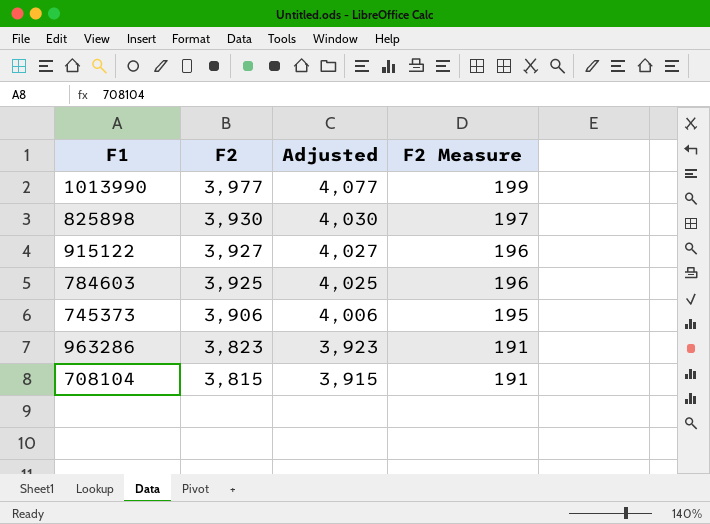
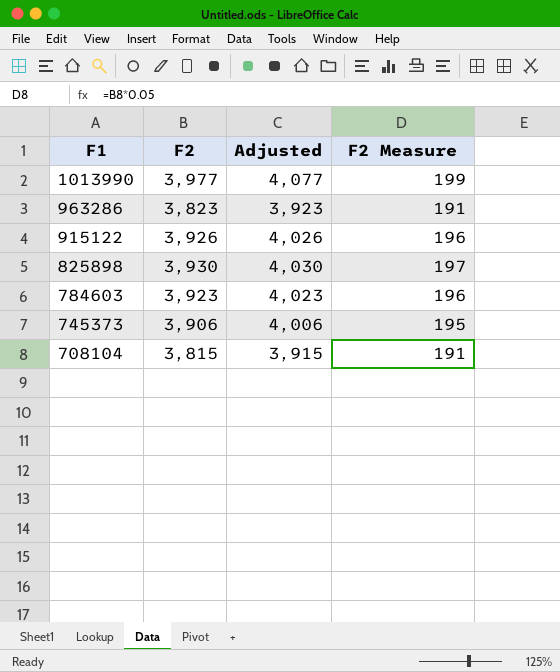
row order: F2 descending -> F1 descending
915122 | F2: 3,927 -> 3,926
915122 | Adjusted: 4,027 -> 4,026
784603 | F2: 3,925 -> 3,923
784603 | Adjusted: 4,025 -> 4,023

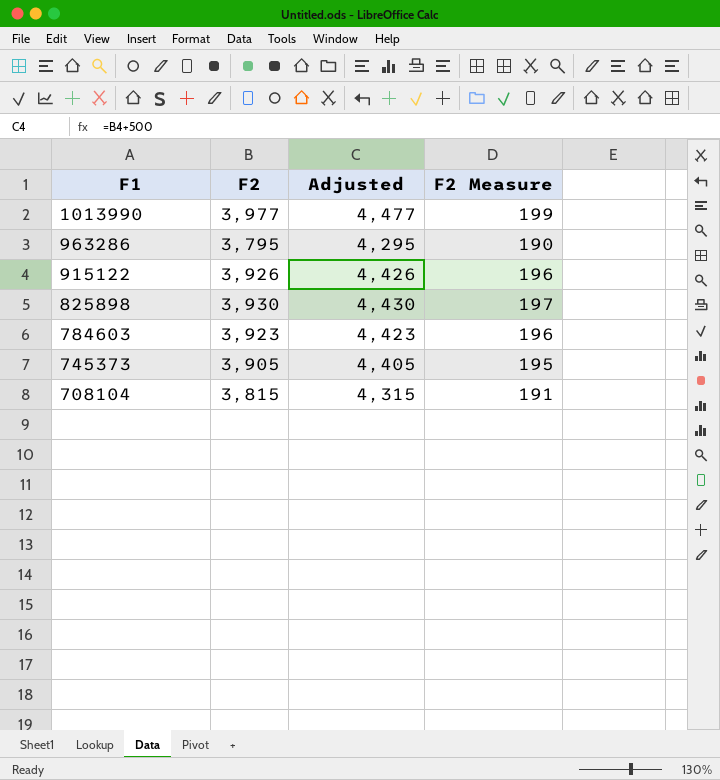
column Adjusted | formula: [F2] + 100 -> [F2] + 500
963286 | F2: 3,823 -> 3,795
963286 | F2 Measure: 191 -> 190
745373 | F2: 3,906 -> 3,905

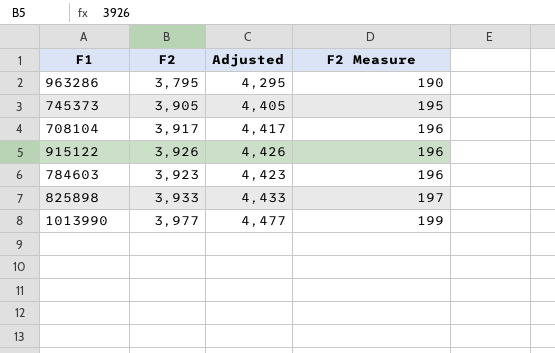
row order: F1 descending -> F2 Measure ascending
708104 | F2: 3,815 -> 3,917
708104 | Adjusted: 4,315 -> 4,417
708104 | F2 Measure: 191 -> 196
825898 | F2: 3,930 -> 3,933
825898 | Adjusted: 4,430 -> 4,433

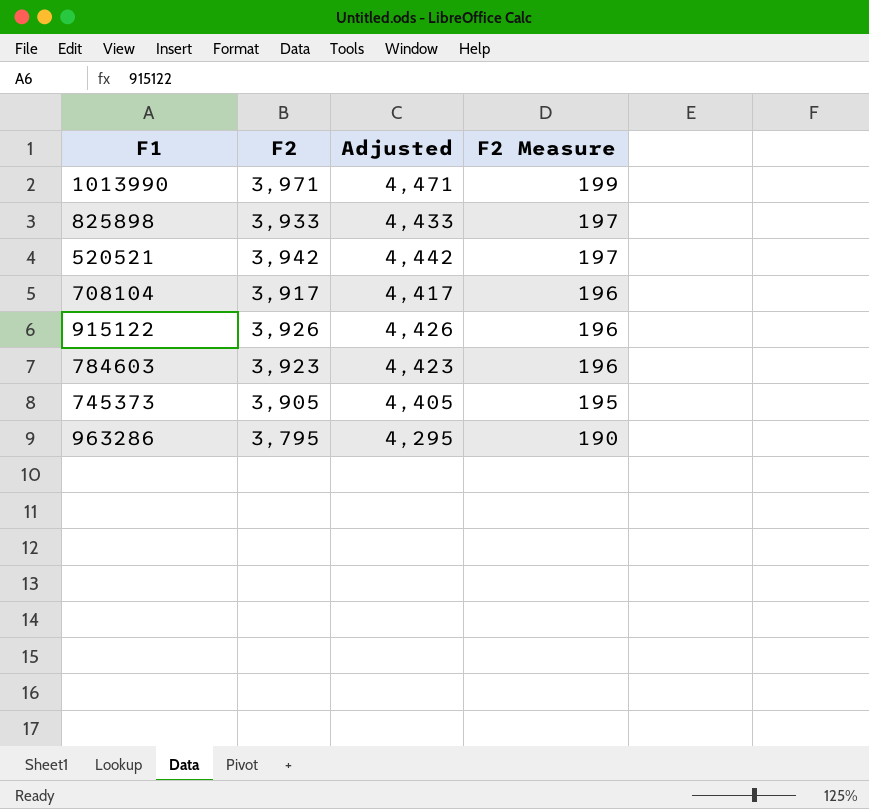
row order: F2 Measure ascending -> F2 Measure descending
1013990 | F2: 3,977 -> 3,971
1013990 | Adjusted: 4,477 -> 4,471
row 520521: none -> 3,942 | 4,442 | 197

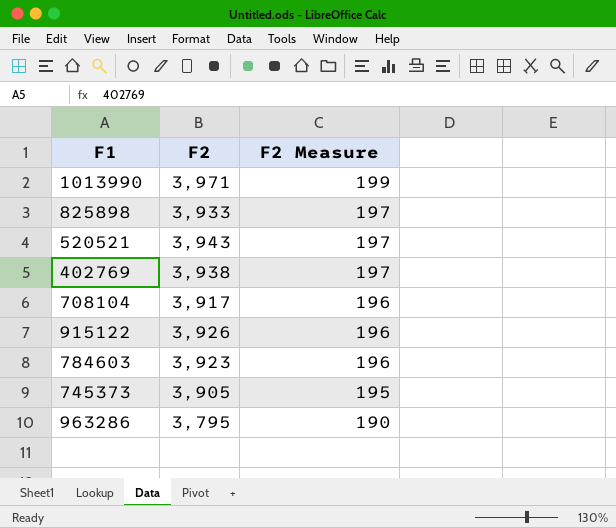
column Adjusted | formula: [F2] + 500 -> none
520521 | F2: 3,942 -> 3,943
row 402769: none -> 3,938 | 197

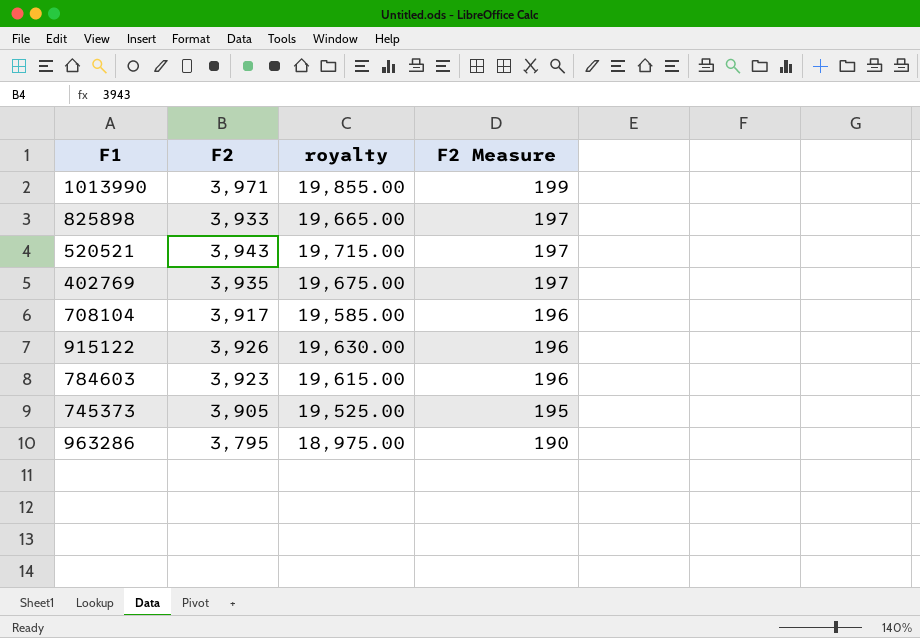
column royalty | formula: none -> [F2] * 5
402769 | F2: 3,938 -> 3,935

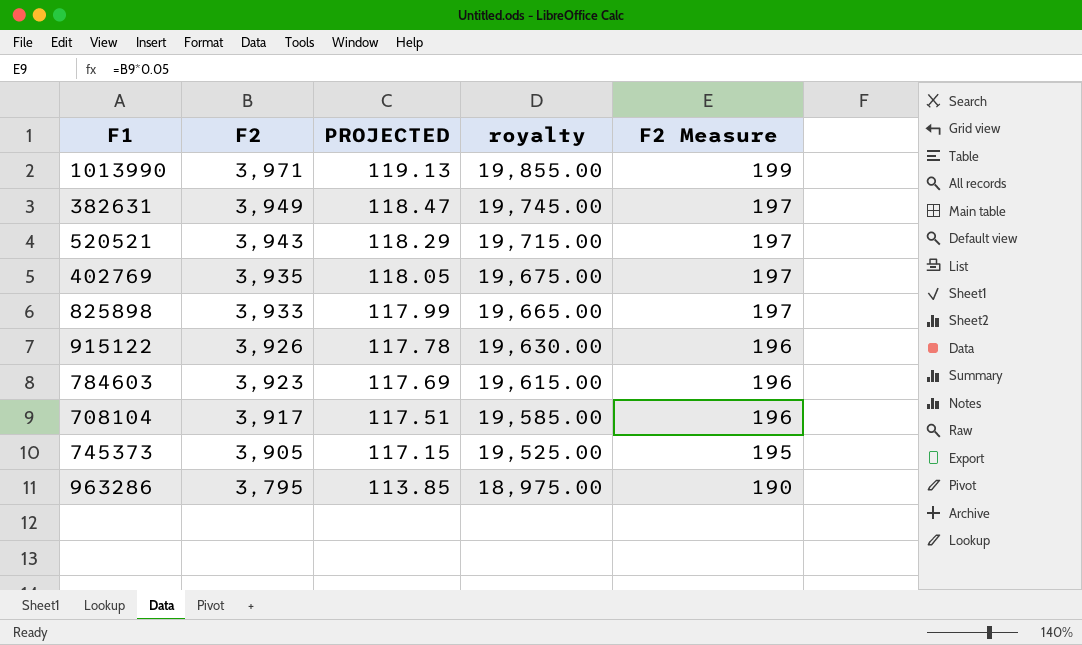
row order: F2 Measure descending -> F2 descending
column PROJECTED | formula: none -> [F2] * 0.03
row 382631: none -> 3,949 | 118.47 | 19,745.00 | 197

